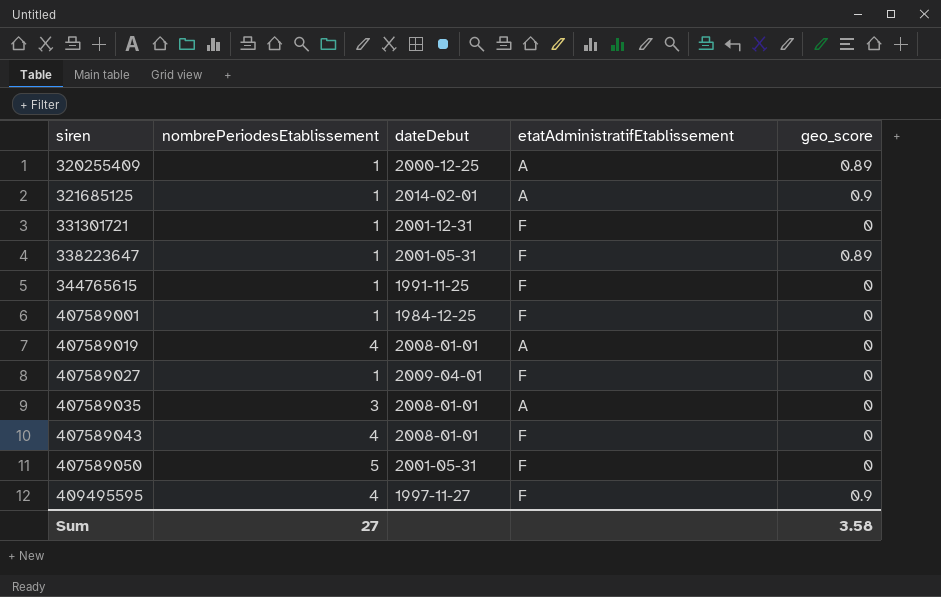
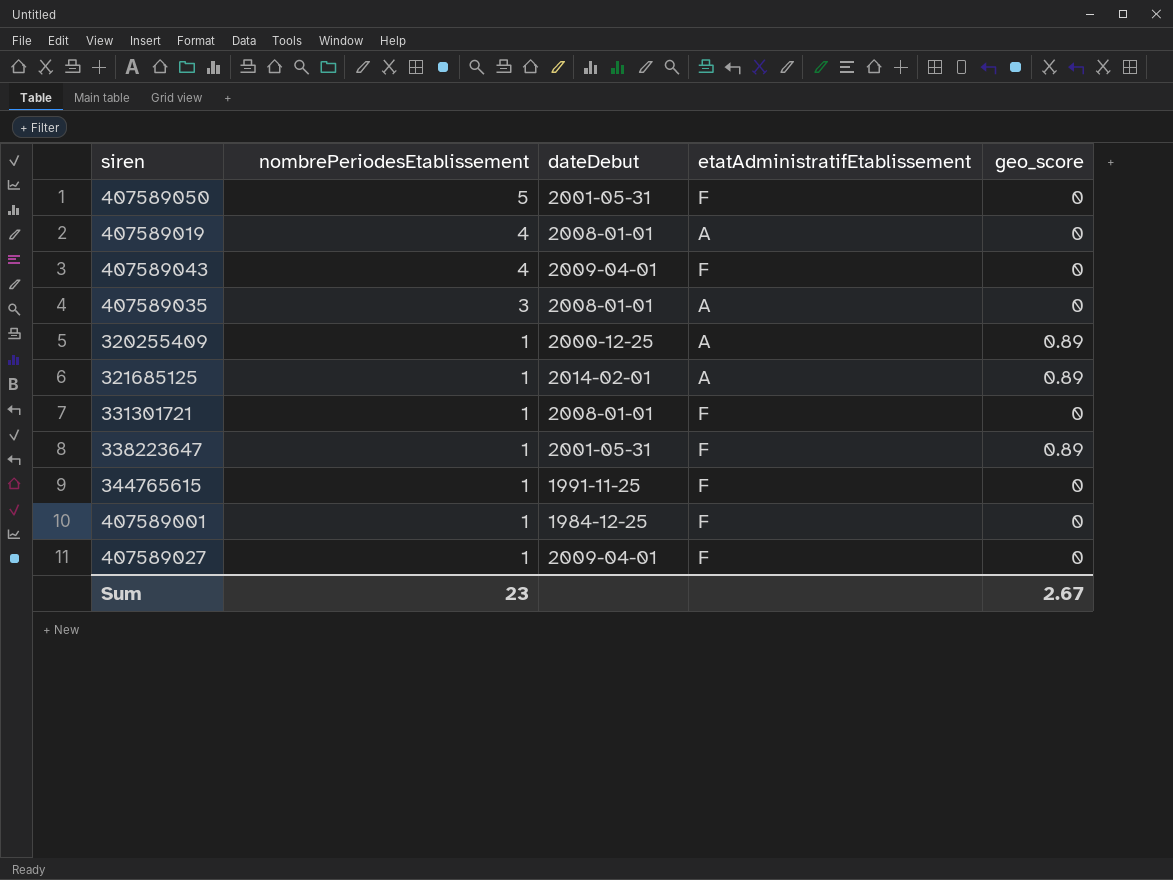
row order: siren ascending -> nombrePeriodesEtablissement descending
row 409495595: 4 | 1997-11-27 | F | 0.9 -> none
407589043 | dateDebut: 2008-01-01 -> 2009-04-01
321685125 | geo_score: 0.9 -> 0.89
331301721 | dateDebut: 2001-12-31 -> 2008-01-01
Sum | nombrePeriodesEtablissement: 27 -> 23
Sum | geo_score: 3.58 -> 2.67

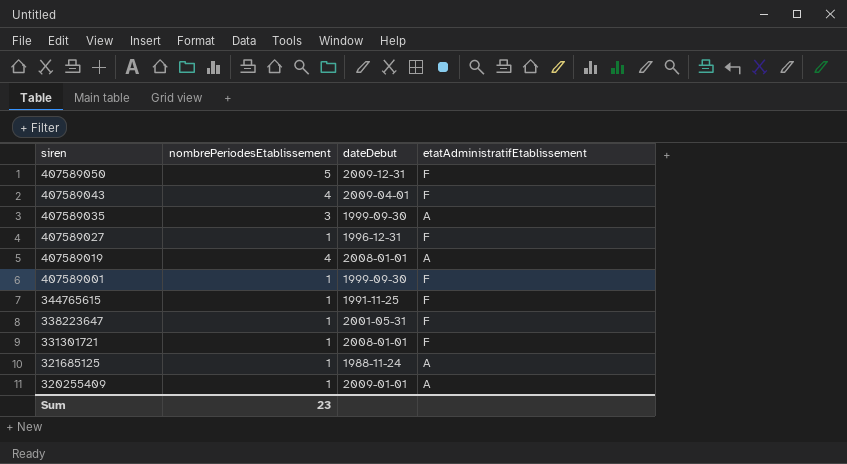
row order: nombrePeriodesEtablissement descending -> siren descending
column geo_score | position: 5 -> none
407589050 | dateDebut: 2001-05-31 -> 2009-12-31
407589035 | dateDebut: 2008-01-01 -> 1999-09-30
407589027 | dateDebut: 2009-04-01 -> 1996-12-31
407589001 | dateDebut: 1984-12-25 -> 1999-09-30
321685125 | dateDebut: 2014-02-01 -> 1988-11-24
320255409 | dateDebut: 2000-12-25 -> 2009-01-01

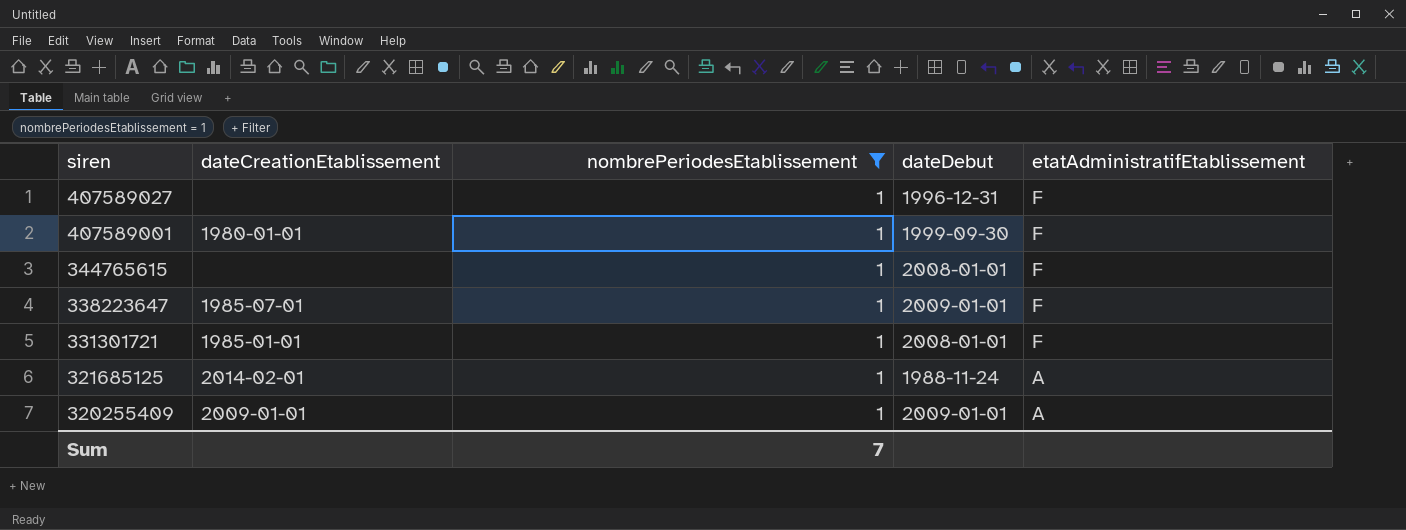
filter: none -> nombrePeriodesEtablissement = 1
column dateCreationEtablissement | position: none -> 2
344765615 | dateDebut: 1991-11-25 -> 2008-01-01
338223647 | dateDebut: 2001-05-31 -> 2009-01-01
Sum | nombrePeriodesEtablissement: 23 -> 7

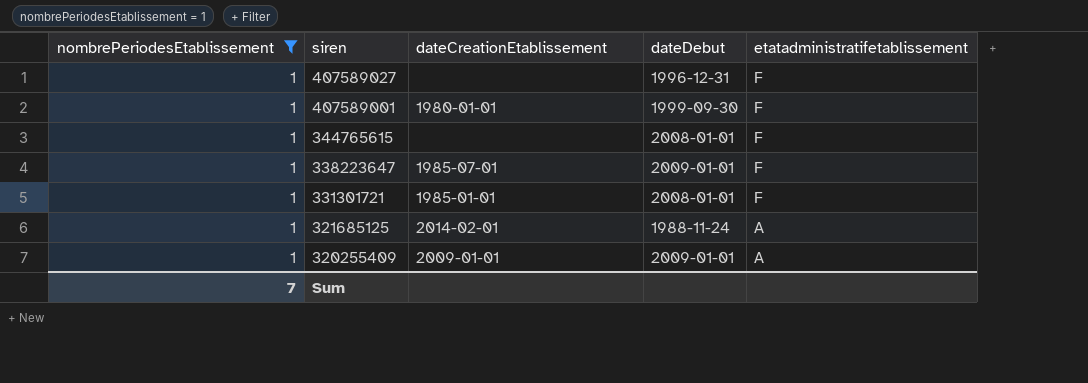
column nombrePeriodesEtablissement | position: 3 -> 1
column name: etatAdministratifEtablissement -> etatadministratifetablissement

